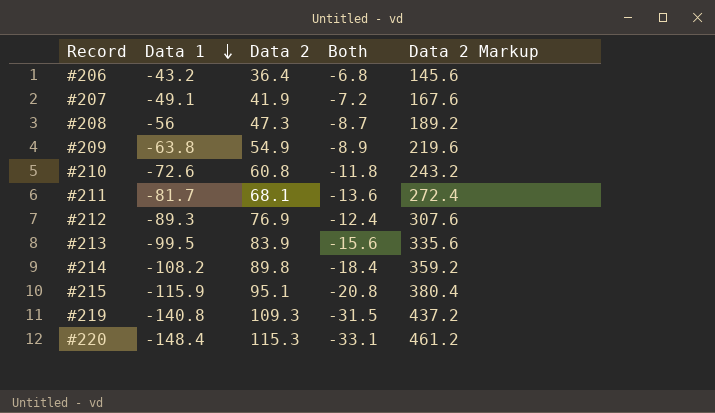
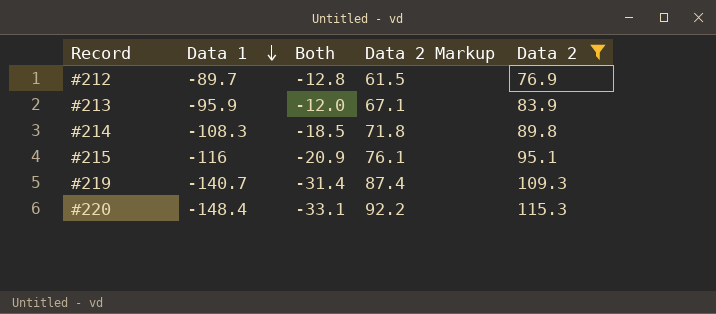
filter: none -> Data 2 >= 76.9
column Data 2 Markup | formula: [Data 2] * 4 -> [Data 2] * 0.8
column Data 2 | position: 3 -> 5
#212 | Data 1: -89.3 -> -89.7
#212 | Both: -12.4 -> -12.8
#213 | Data 1: -99.5 -> -95.9
#213 | Both: -15.6 -> -12.0
#214 | Data 1: -108.2 -> -108.3
#214 | Both: -18.4 -> -18.5
#215 | Data 1: -115.9 -> -116
#215 | Both: -20.8 -> -20.9
#219 | Data 1: -140.8 -> -140.7
#219 | Both: -31.5 -> -31.4

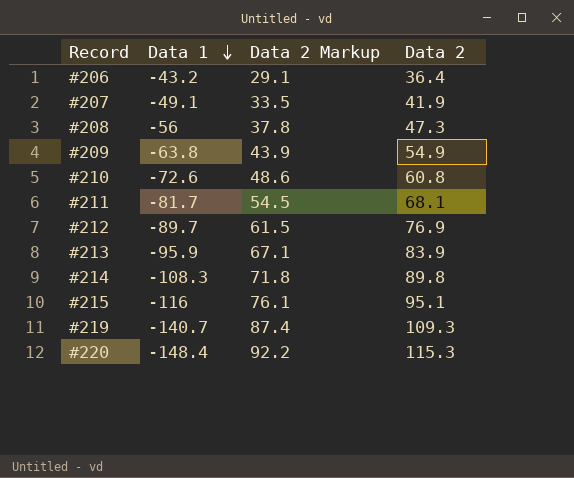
filter: Data 2 >= 76.9 -> none
column Both | formula: [Data 1] + [Data 2] -> none

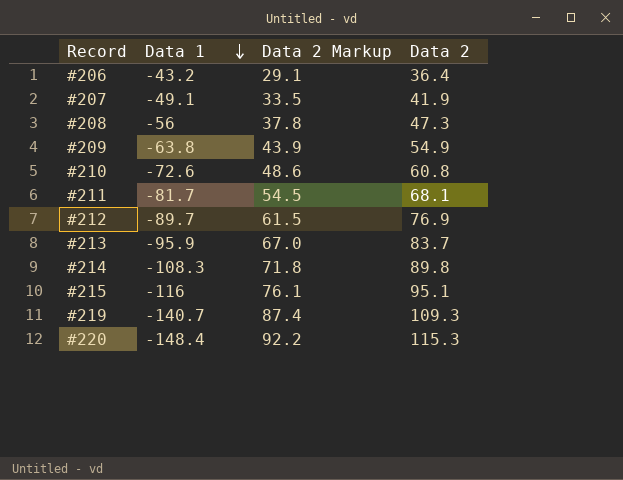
#213 | Data 2 Markup: 67.1 -> 67.0
#213 | Data 2: 83.9 -> 83.7

